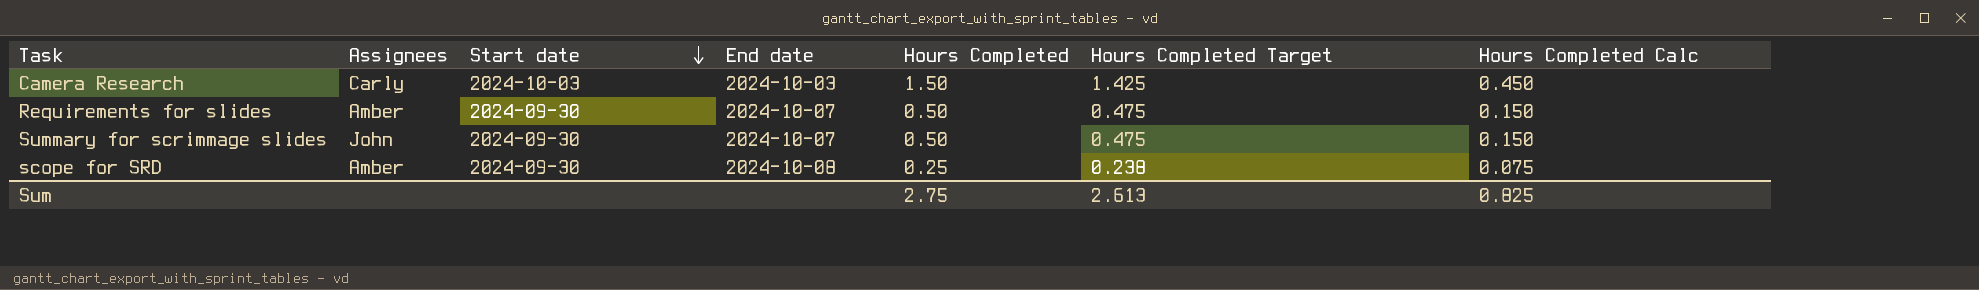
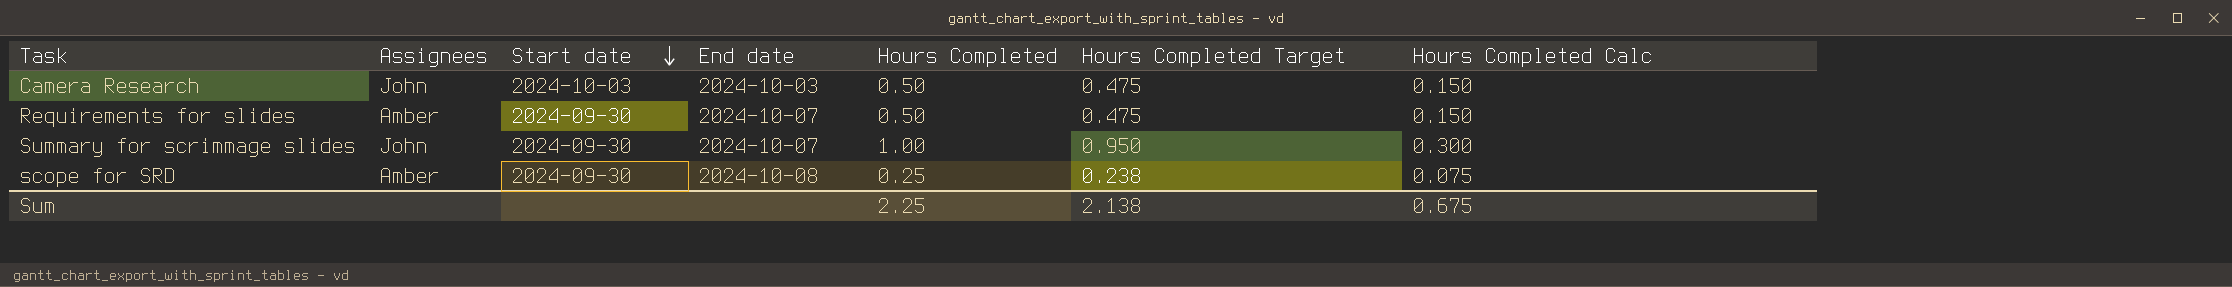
Camera Research | Assignees: Carly -> John
Camera Research | Hours Completed: 1.50 -> 0.50
Camera Research | Hours Completed Target: 1.425 -> 0.475
Camera Research | Hours Completed Calc: 0.450 -> 0.150
Summary for scrimmage slides | Hours Completed: 0.50 -> 1.00
Summary for scrimmage slides | Hours Completed Target: 0.475 -> 0.950
Summary for scrimmage slides | Hours Completed Calc: 0.150 -> 0.300
Sum | Hours Completed: 2.75 -> 2.25
Sum | Hours Completed Target: 2.613 -> 2.138
Sum | Hours Completed Calc: 0.825 -> 0.675

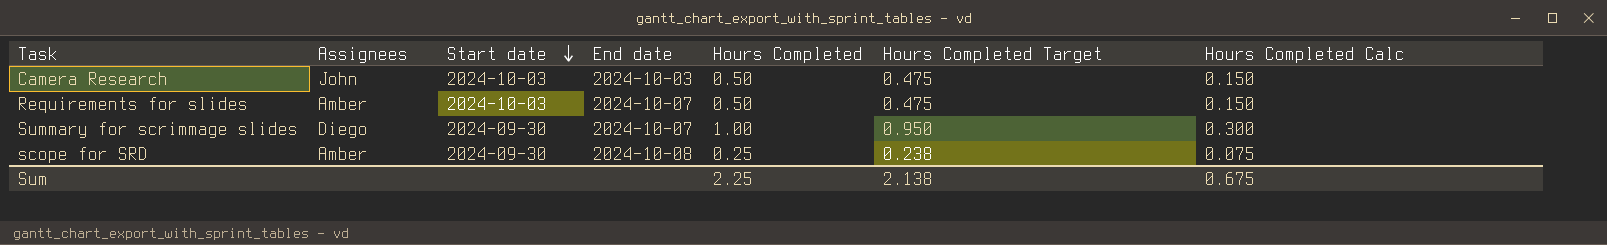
Requirements for slides | Start date: 2024-09-30 -> 2024-10-03
Summary for scrimmage slides | Assignees: John -> Diego

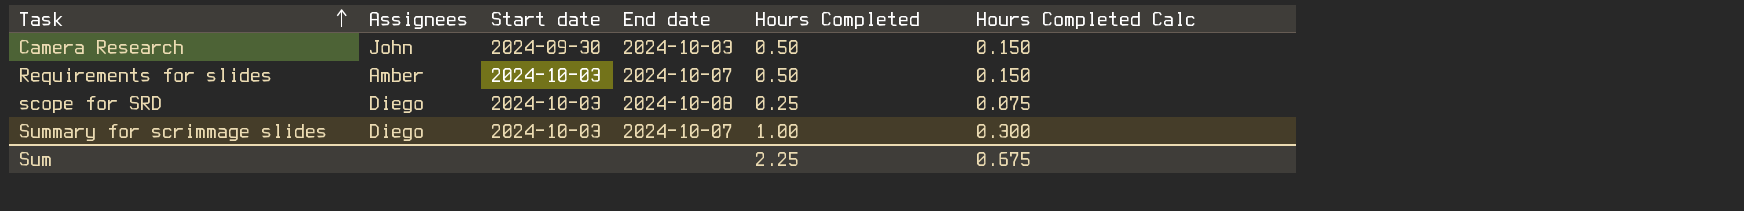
row order: Start date descending -> Task ascending
column Hours Completed Target | formula: [Hours Completed] * 0.95 -> none
Camera Research | Start date: 2024-10-03 -> 2024-09-30
scope for SRD | Assignees: Amber -> Diego
scope for SRD | Start date: 2024-09-30 -> 2024-10-03
Summary for scrimmage slides | Start date: 2024-09-30 -> 2024-10-03

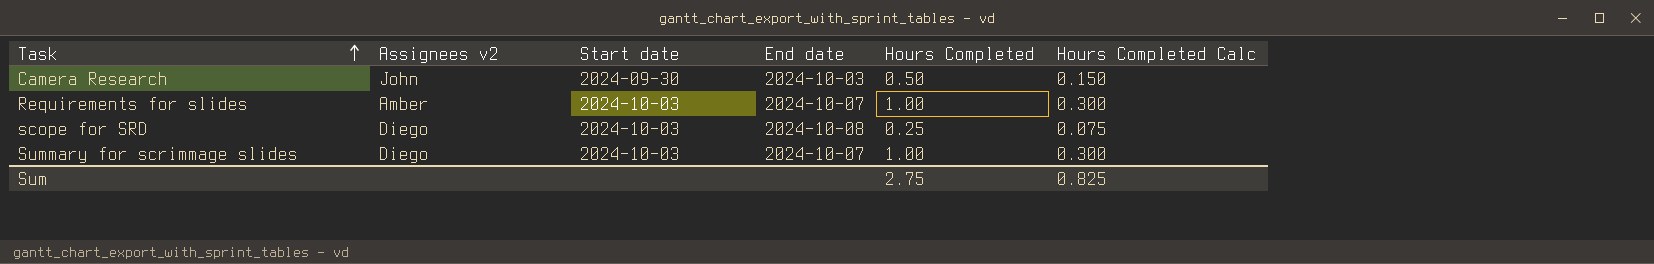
column name: Assignees -> Assignees v2
Requirements for slides | Hours Completed: 0.50 -> 1.00
Requirements for slides | Hours Completed Calc: 0.150 -> 0.300
Sum | Hours Completed: 2.25 -> 2.75
Sum | Hours Completed Calc: 0.675 -> 0.825

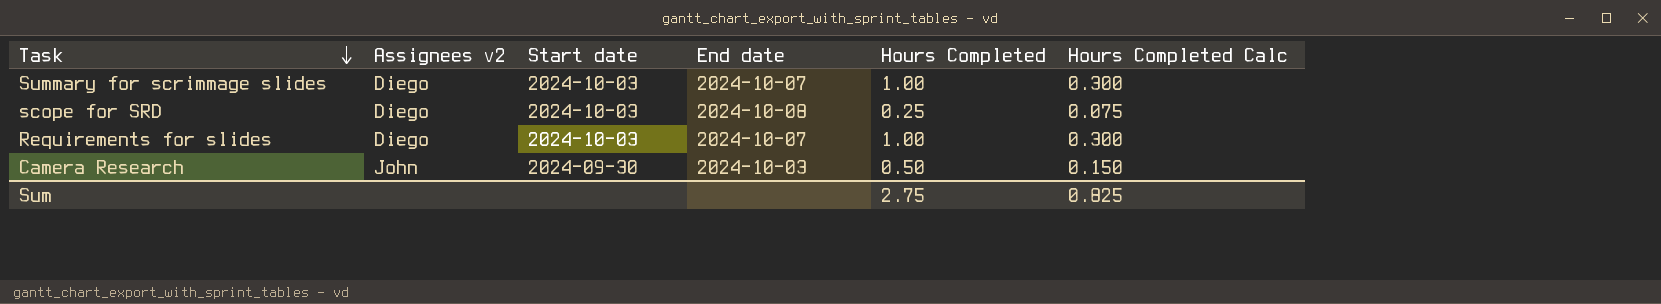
row order: Task ascending -> Task descending
Requirements for slides | Assignees v2: Amber -> Diego

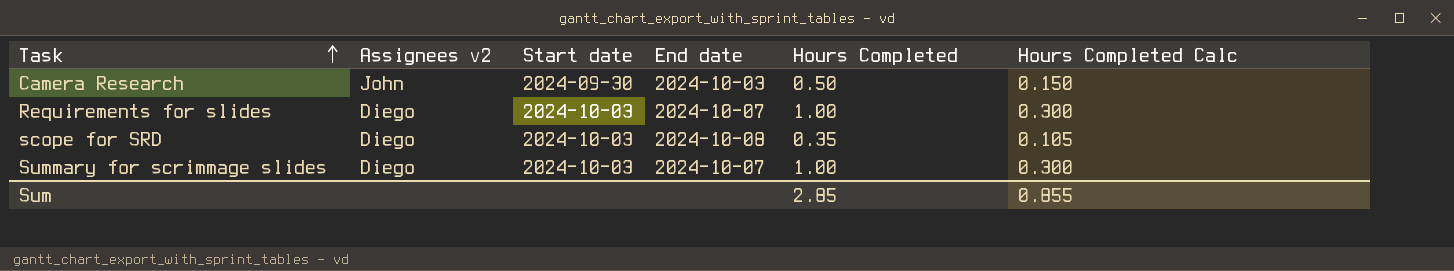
row order: Task descending -> Task ascending
scope for SRD | Hours Completed: 0.25 -> 0.35
scope for SRD | Hours Completed Calc: 0.075 -> 0.105
Sum | Hours Completed: 2.75 -> 2.85
Sum | Hours Completed Calc: 0.825 -> 0.855

